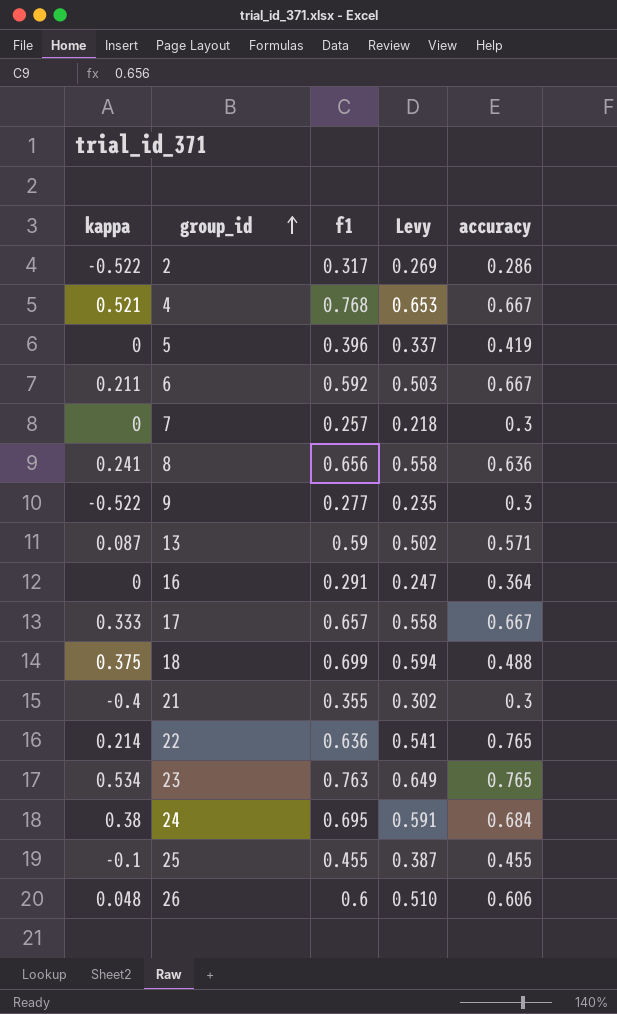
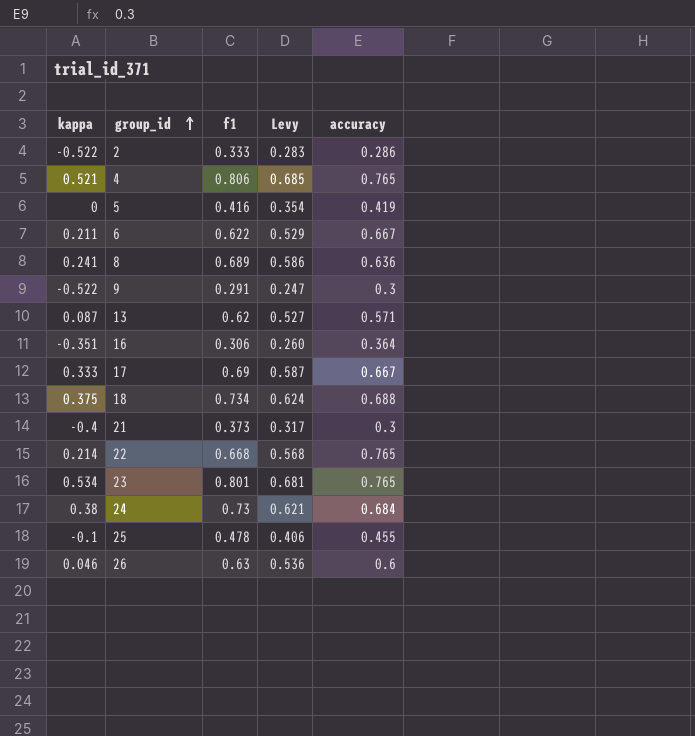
row 7: 0 | 0.257 | 0.218 | 0.3 -> none
2 | f1: 0.317 -> 0.333
2 | Levy: 0.269 -> 0.283
4 | f1: 0.768 -> 0.806
4 | Levy: 0.653 -> 0.685
4 | accuracy: 0.667 -> 0.765
5 | f1: 0.396 -> 0.416
5 | Levy: 0.337 -> 0.354
6 | f1: 0.592 -> 0.622
6 | Levy: 0.503 -> 0.529
8 | f1: 0.656 -> 0.689
8 | Levy: 0.558 -> 0.586
9 | f1: 0.277 -> 0.291
9 | Levy: 0.235 -> 0.247
13 | f1: 0.59 -> 0.62
13 | Levy: 0.502 -> 0.527
16 | kappa: 0 -> -0.351
16 | f1: 0.291 -> 0.306
16 | Levy: 0.247 -> 0.260
17 | f1: 0.657 -> 0.69
17 | Levy: 0.558 -> 0.587
18 | f1: 0.699 -> 0.734
18 | Levy: 0.594 -> 0.624
18 | accuracy: 0.488 -> 0.688
21 | f1: 0.355 -> 0.373
21 | Levy: 0.302 -> 0.317
22 | f1: 0.636 -> 0.668
22 | Levy: 0.541 -> 0.568
23 | f1: 0.763 -> 0.801
23 | Levy: 0.649 -> 0.681
24 | f1: 0.695 -> 0.73
24 | Levy: 0.591 -> 0.621
25 | f1: 0.455 -> 0.478
25 | Levy: 0.387 -> 0.406
26 | kappa: 0.048 -> 0.046
26 | f1: 0.6 -> 0.63
26 | Levy: 0.510 -> 0.536
26 | accuracy: 0.606 -> 0.6

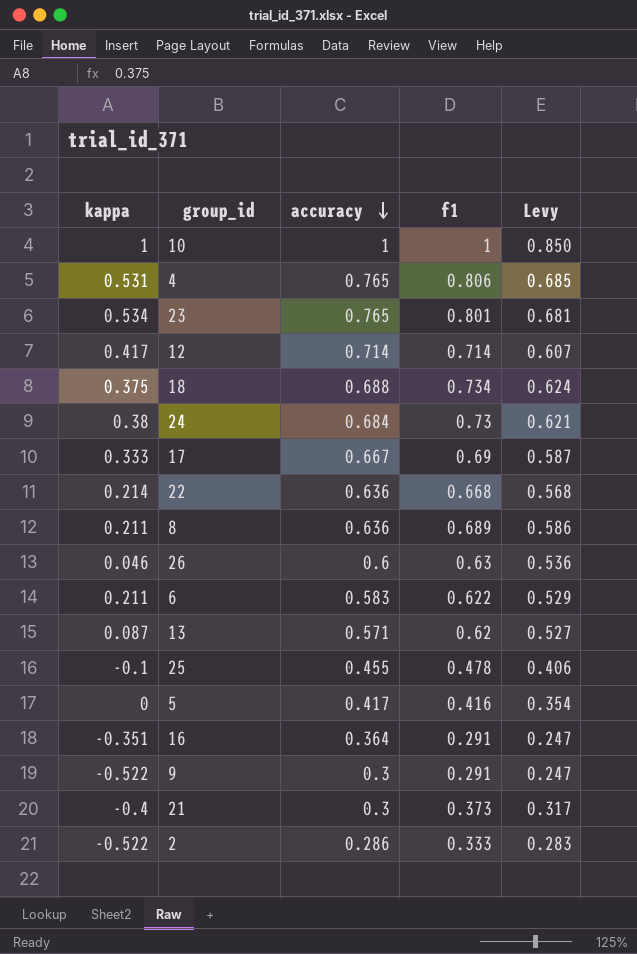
row order: group_id ascending -> accuracy descending
column accuracy | position: 5 -> 3
row 10: none -> 1 | 1 | 1 | 0.850
4 | kappa: 0.521 -> 0.531
row 12: none -> 0.417 | 0.714 | 0.714 | 0.607
22 | accuracy: 0.765 -> 0.636
8 | kappa: 0.241 -> 0.211
6 | accuracy: 0.667 -> 0.583
5 | accuracy: 0.419 -> 0.417
16 | f1: 0.306 -> 0.291
16 | Levy: 0.260 -> 0.247

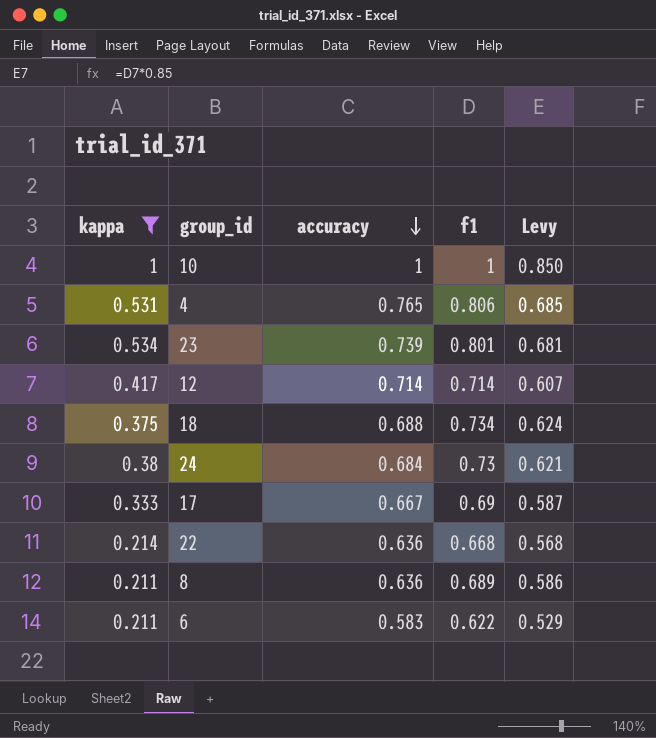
filter: none -> kappa >= 0.211
23 | accuracy: 0.765 -> 0.739

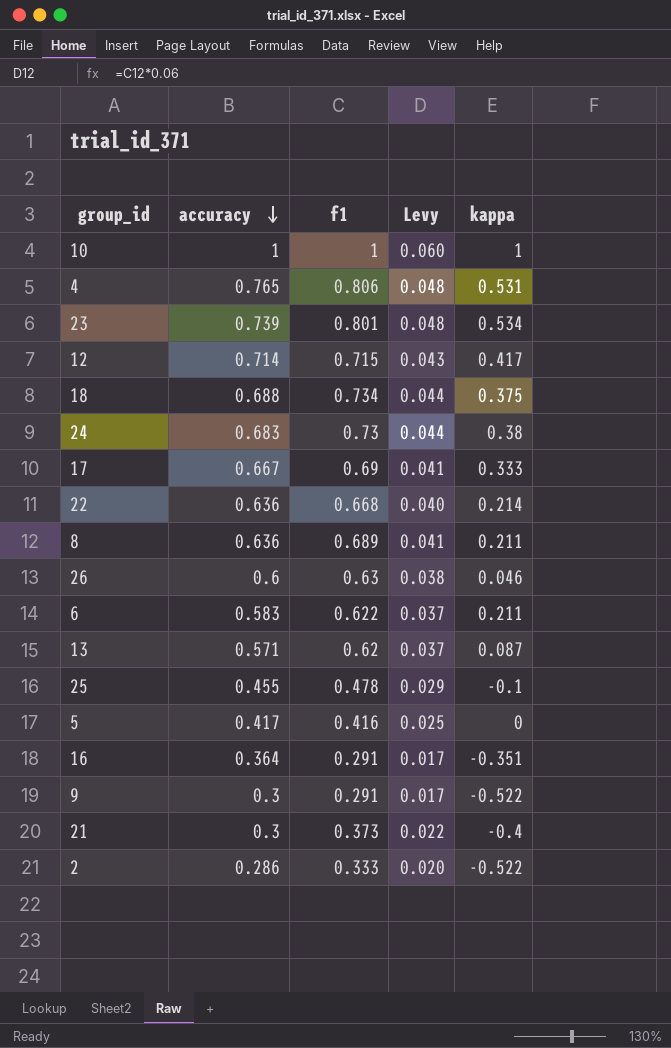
filter: kappa >= 0.211 -> none
column Levy | formula: [f1] * 0.85 -> [f1] * 0.06
column kappa | position: 1 -> 5
12 | f1: 0.714 -> 0.715
24 | accuracy: 0.684 -> 0.683

